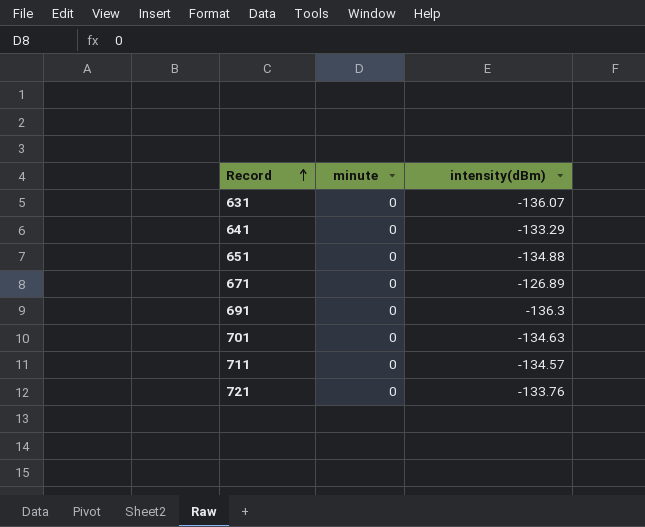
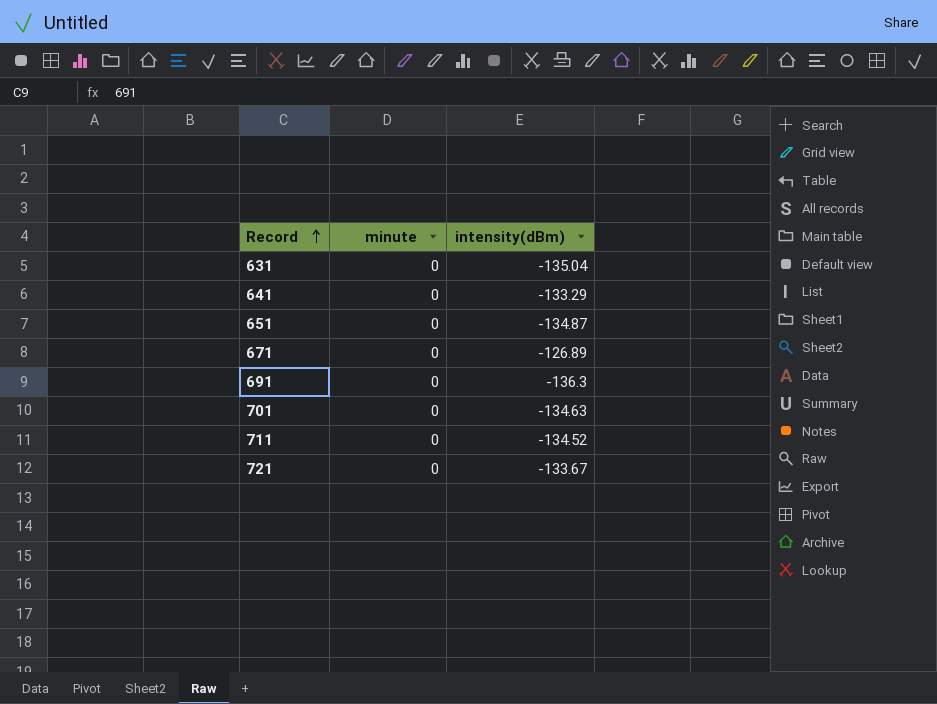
631 | intensity(dBm): -136.07 -> -135.04
651 | intensity(dBm): -134.88 -> -134.87
711 | intensity(dBm): -134.57 -> -134.52
721 | intensity(dBm): -133.76 -> -133.67

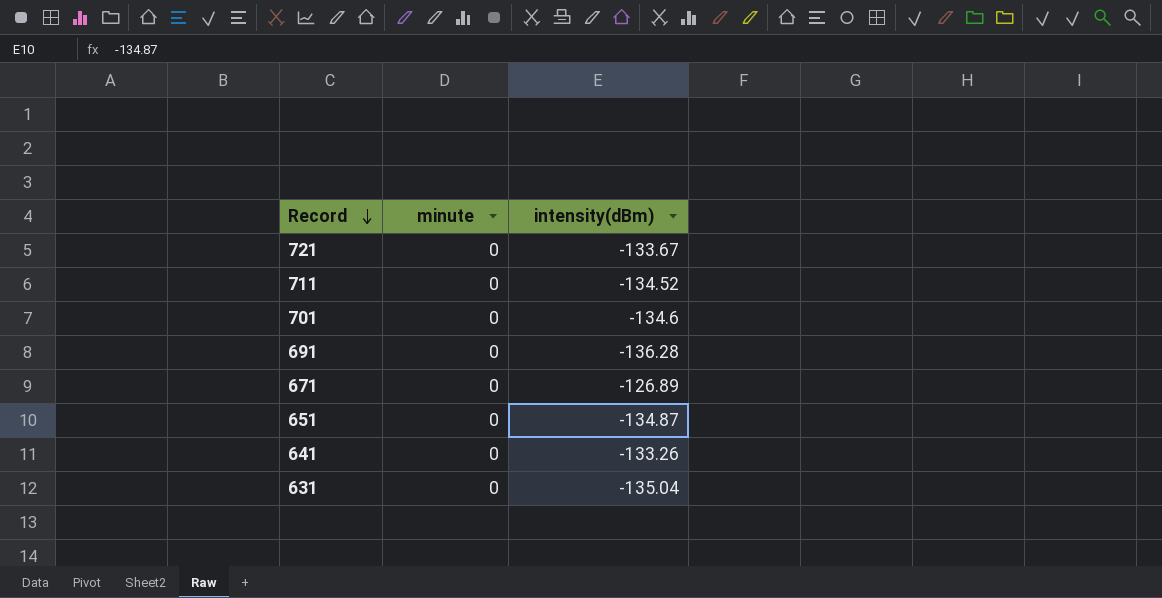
row order: Record ascending -> Record descending
701 | intensity(dBm): -134.63 -> -134.6
691 | intensity(dBm): -136.3 -> -136.28
641 | intensity(dBm): -133.29 -> -133.26

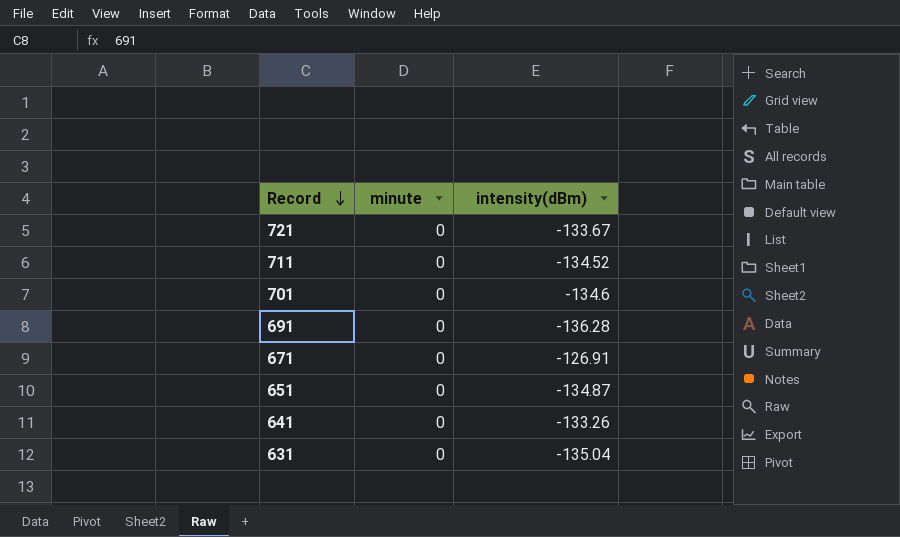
671 | intensity(dBm): -126.89 -> -126.91

